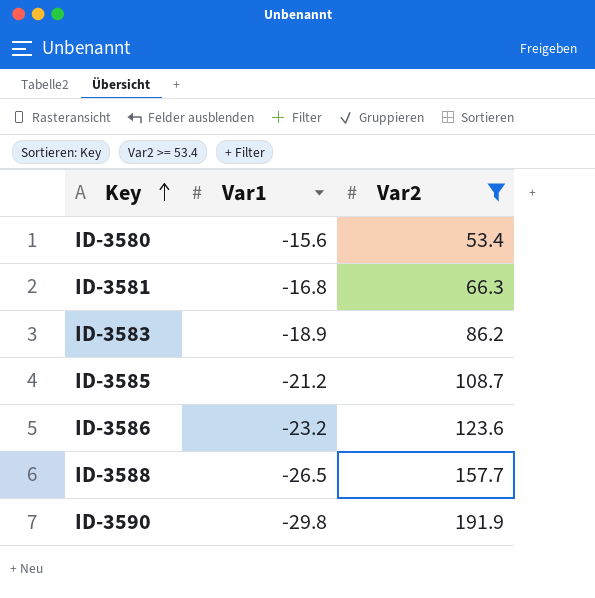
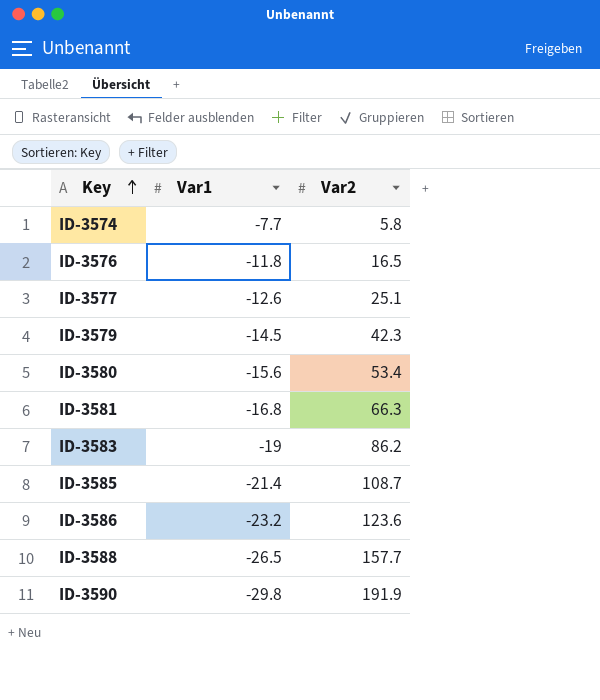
filter: Var2 >= 53.4 -> none
ID-3583 | Var1: -18.9 -> -19
ID-3585 | Var1: -21.2 -> -21.4

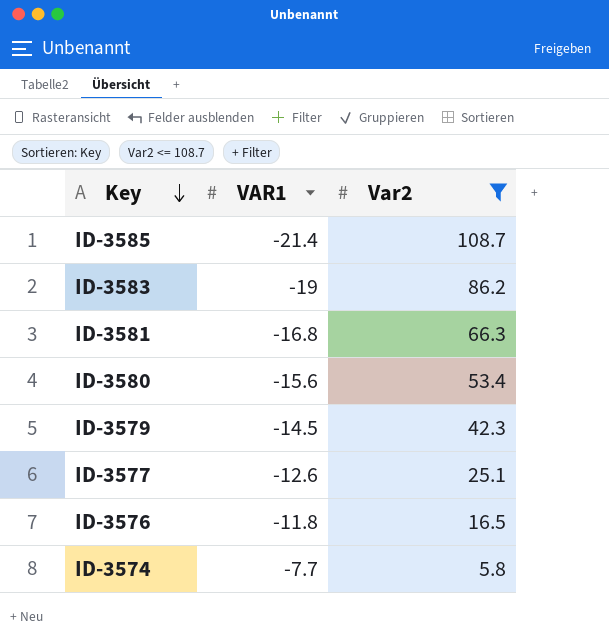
filter: none -> Var2 <= 108.7
row order: Key ascending -> Key descending
column name: Var1 -> VAR1

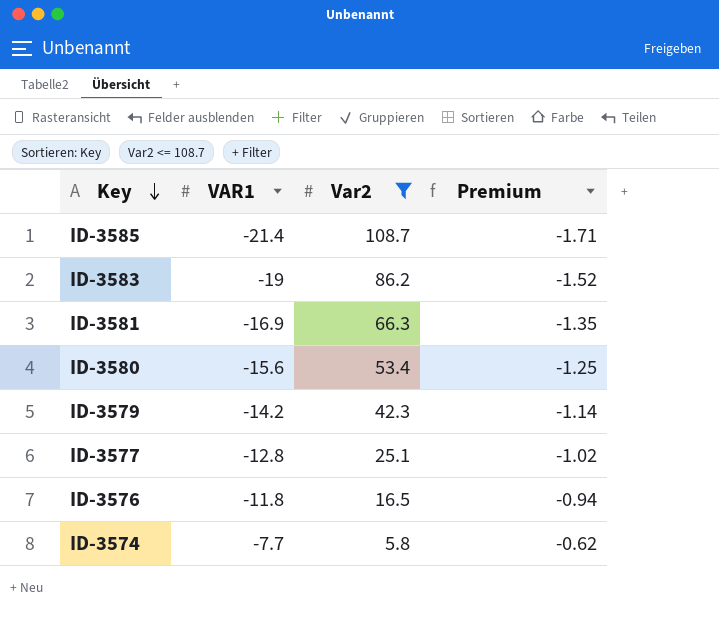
column Premium | formula: none -> [VAR1] * 0.08
ID-3581 | VAR1: -16.8 -> -16.9
ID-3579 | VAR1: -14.5 -> -14.2
ID-3577 | VAR1: -12.6 -> -12.8

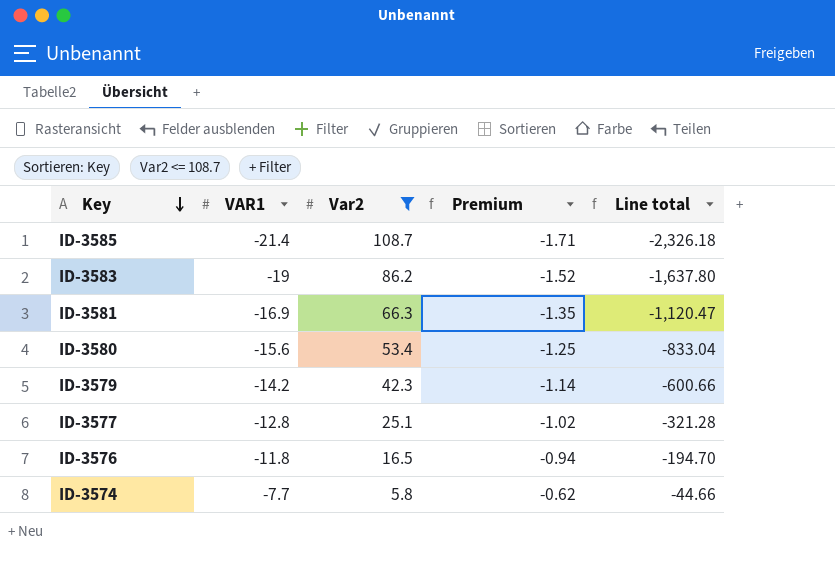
column Line total | formula: none -> [VAR1] * [Var2]

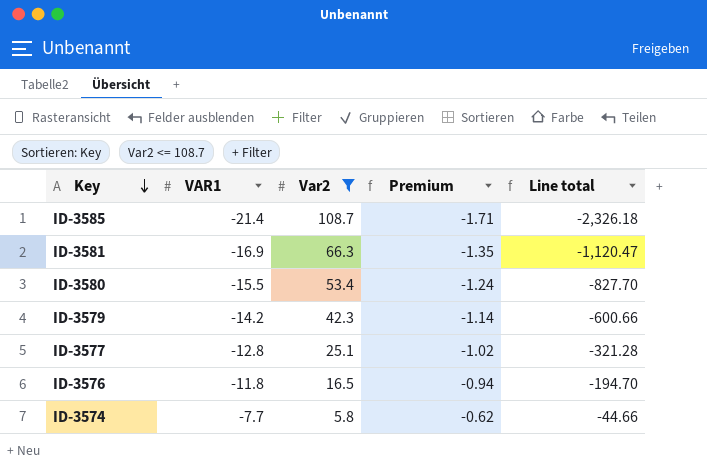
row ID-3583: -19 | 86.2 | -1.52 | -1,637.80 -> none
ID-3580 | VAR1: -15.6 -> -15.5
ID-3580 | Premium: -1.25 -> -1.24
ID-3580 | Line total: -833.04 -> -827.70

